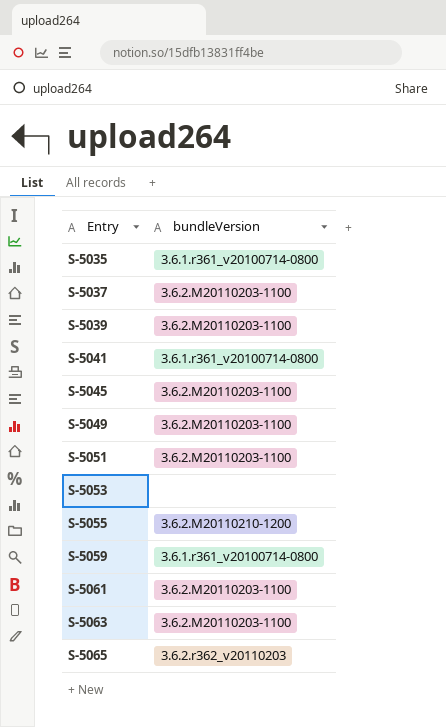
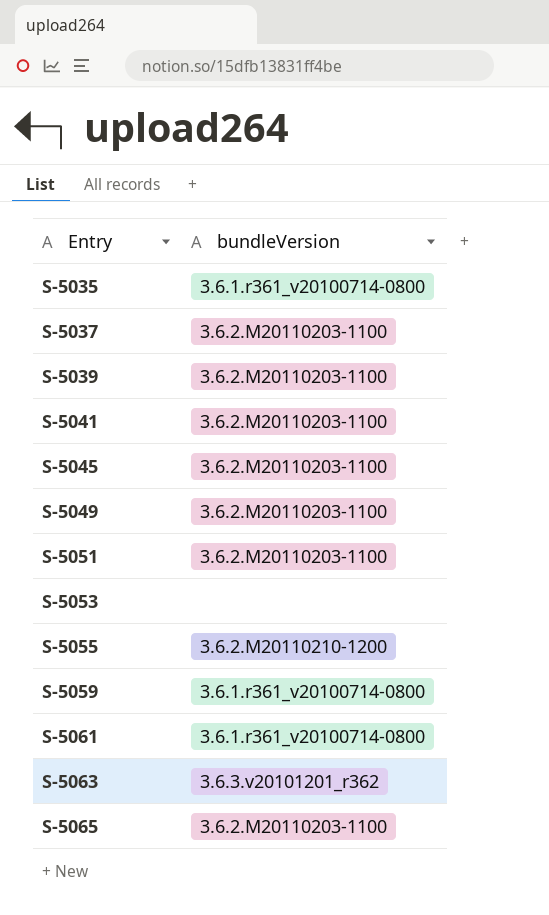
S-5041 | bundleVersion: 3.6.1.r361_v20100714-0800 -> 3.6.2.M20110203-1100
S-5061 | bundleVersion: 3.6.2.M20110203-1100 -> 3.6.1.r361_v20100714-0800
S-5063 | bundleVersion: 3.6.2.M20110203-1100 -> 3.6.3.v20101201_r362
S-5065 | bundleVersion: 3.6.2.r362_v20110203 -> 3.6.2.M20110203-1100

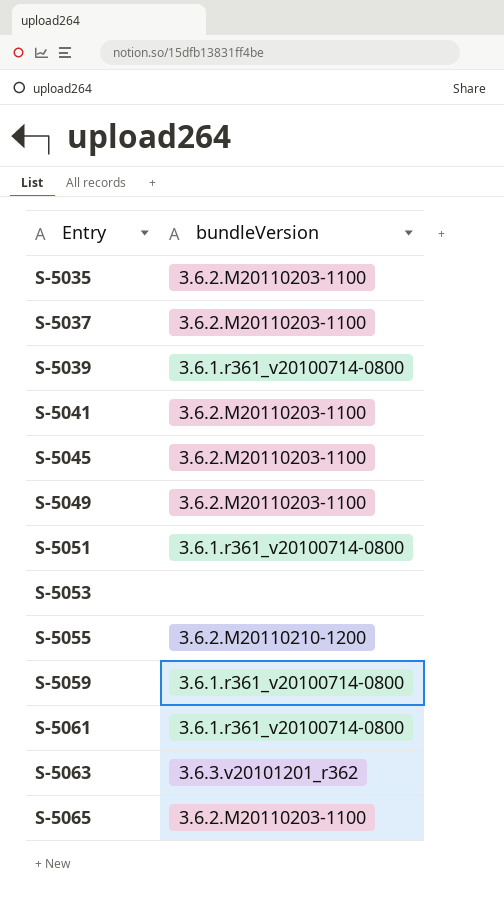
S-5035 | bundleVersion: 3.6.1.r361_v20100714-0800 -> 3.6.2.M20110203-1100
S-5039 | bundleVersion: 3.6.2.M20110203-1100 -> 3.6.1.r361_v20100714-0800
S-5051 | bundleVersion: 3.6.2.M20110203-1100 -> 3.6.1.r361_v20100714-0800

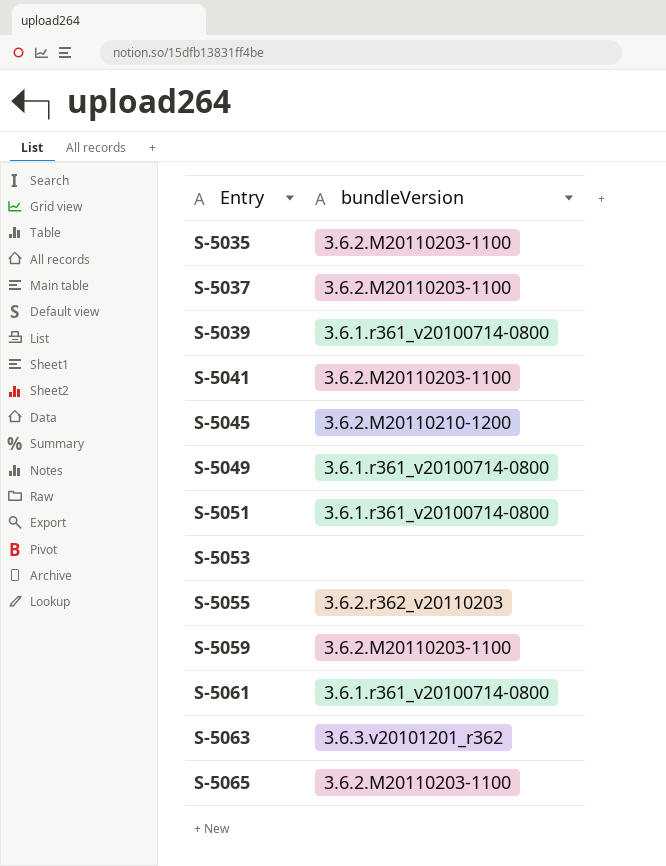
S-5045 | bundleVersion: 3.6.2.M20110203-1100 -> 3.6.2.M20110210-1200
S-5049 | bundleVersion: 3.6.2.M20110203-1100 -> 3.6.1.r361_v20100714-0800
S-5055 | bundleVersion: 3.6.2.M20110210-1200 -> 3.6.2.r362_v20110203
S-5059 | bundleVersion: 3.6.1.r361_v20100714-0800 -> 3.6.2.M20110203-1100

